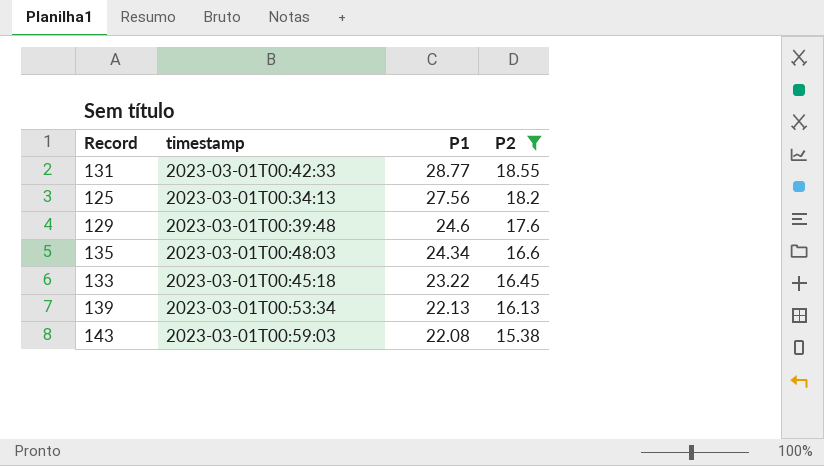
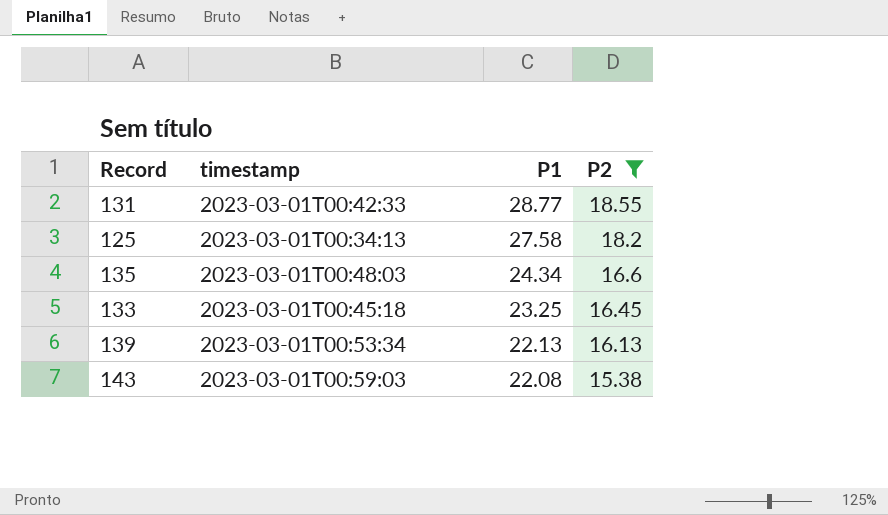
row 129: 2023-03-01T00:39:48 | 24.6 | 17.6 -> none
125 | P1: 27.56 -> 27.58
133 | P1: 23.22 -> 23.25

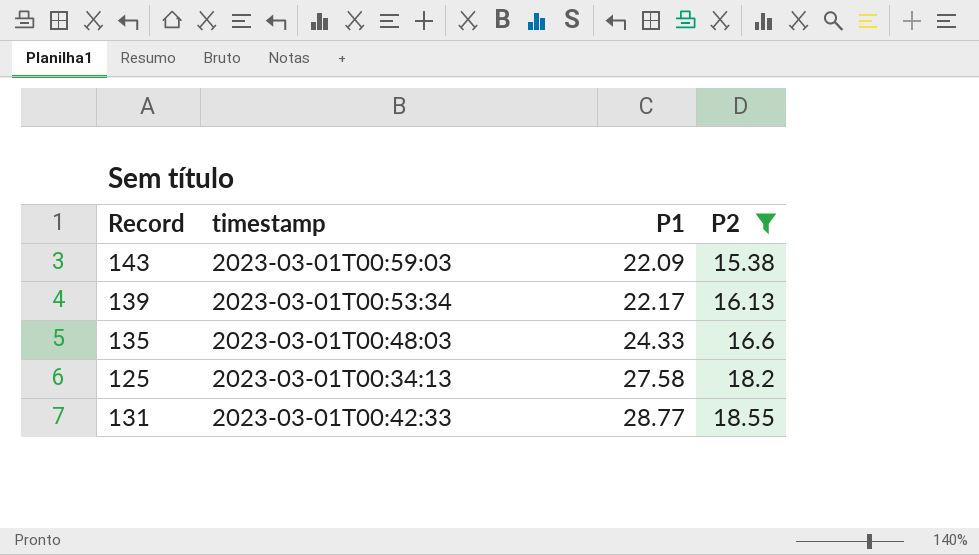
row order: P1 descending -> P1 ascending
row 133: 2023-03-01T00:45:18 | 23.25 | 16.45 -> none
143 | P1: 22.08 -> 22.09
139 | P1: 22.13 -> 22.17
135 | P1: 24.34 -> 24.33

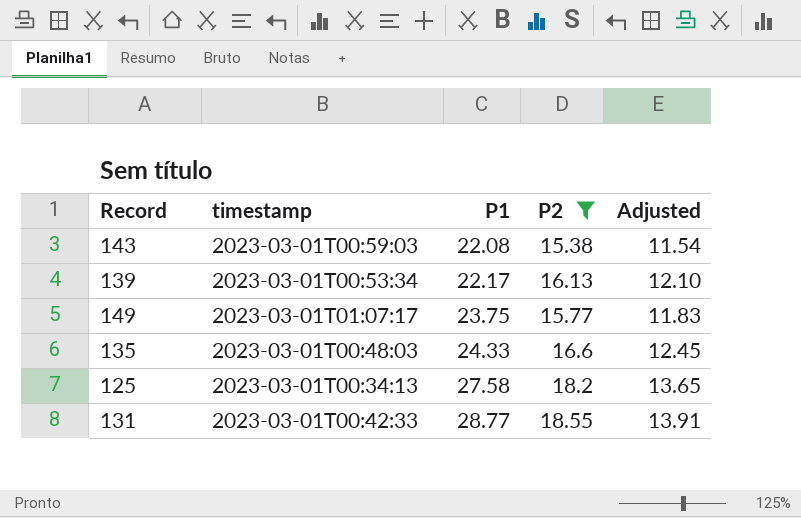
column Adjusted | formula: none -> [P2] * 0.75
143 | P1: 22.09 -> 22.08
row 149: none -> 2023-03-01T01:07:17 | 23.75 | 15.77 | 11.83

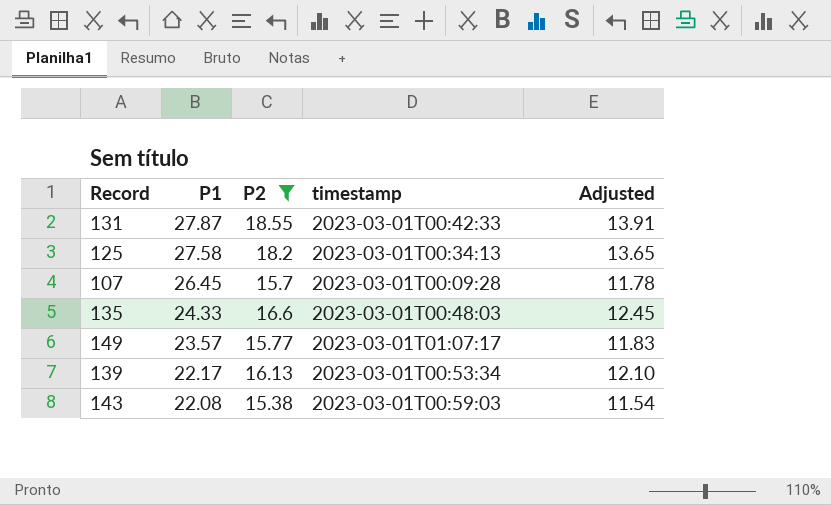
row order: P1 ascending -> P1 descending
column timestamp | position: 2 -> 4
131 | P1: 28.77 -> 27.87
row 107: none -> 26.45 | 15.7 | 2023-03-01T00:09:28 | 11.78
149 | P1: 23.75 -> 23.57

